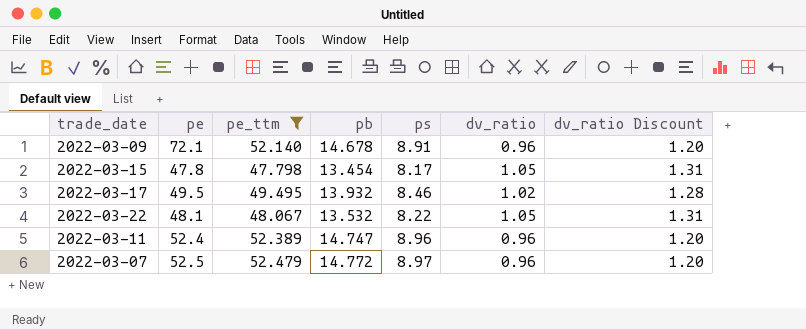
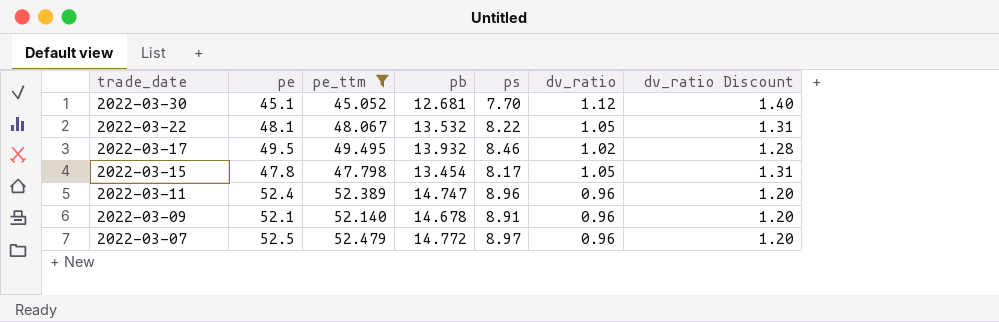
row order: none -> trade_date descending
row 2022-03-30: none -> 45.1 | 45.052 | 12.681 | 7.70 | 1.12 | 1.40
2022-03-09 | pe: 72.1 -> 52.1

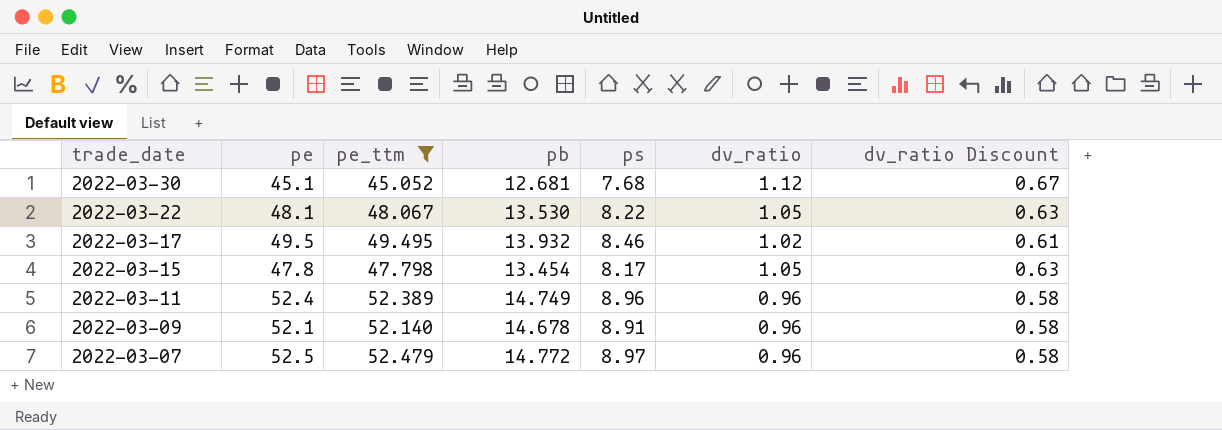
column dv_ratio Discount | formula: [dv_ratio] * 1.25 -> [dv_ratio] * 0.6
2022-03-30 | ps: 7.70 -> 7.68
2022-03-22 | pb: 13.532 -> 13.530
2022-03-11 | pb: 14.747 -> 14.749

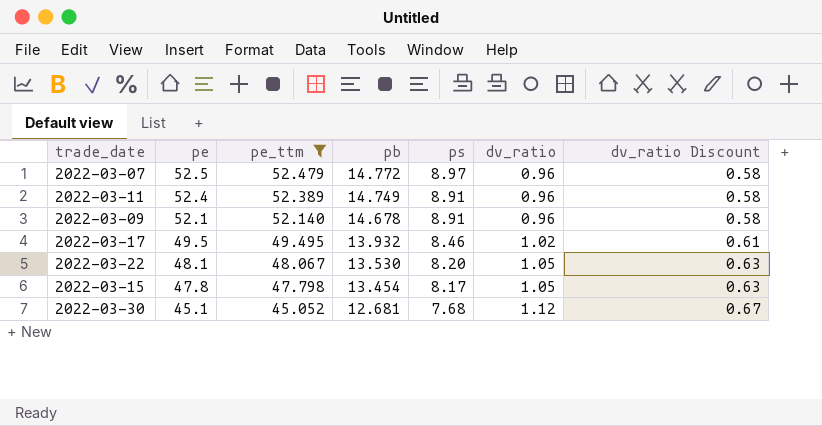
row order: trade_date descending -> pe descending
2022-03-11 | ps: 8.96 -> 8.91
2022-03-22 | ps: 8.22 -> 8.20

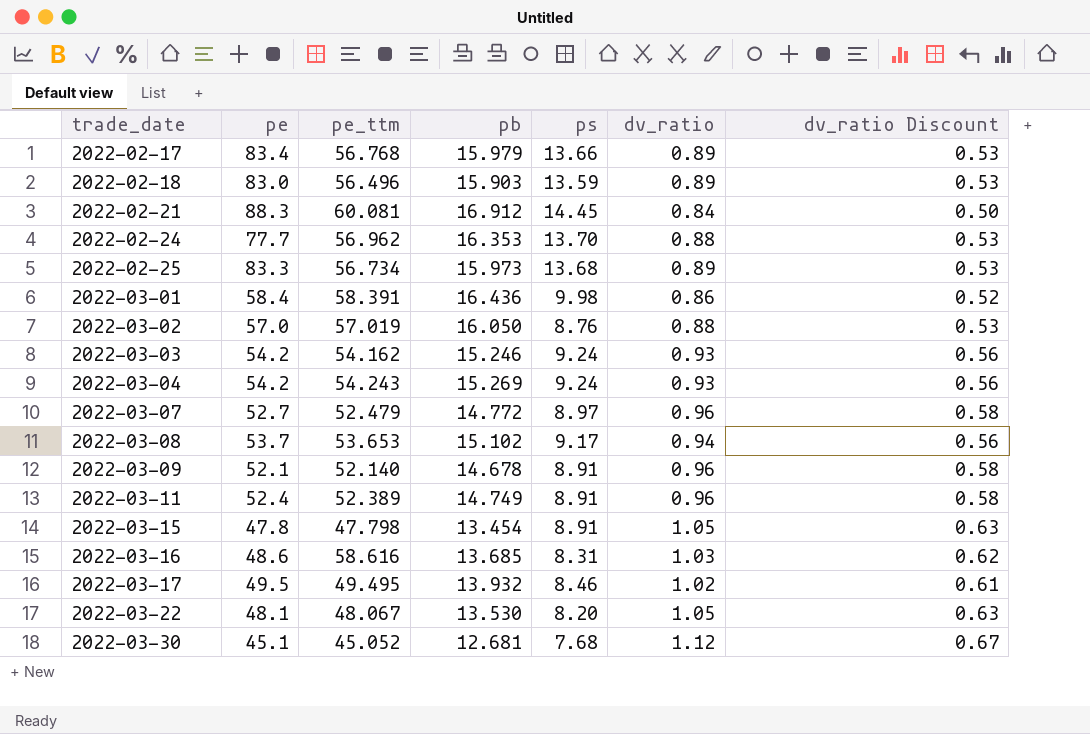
filter: pe_ttm <= 52.479 -> none
row order: pe descending -> trade_date ascending
2022-03-07 | pe: 52.5 -> 52.7
2022-03-15 | ps: 8.17 -> 8.91

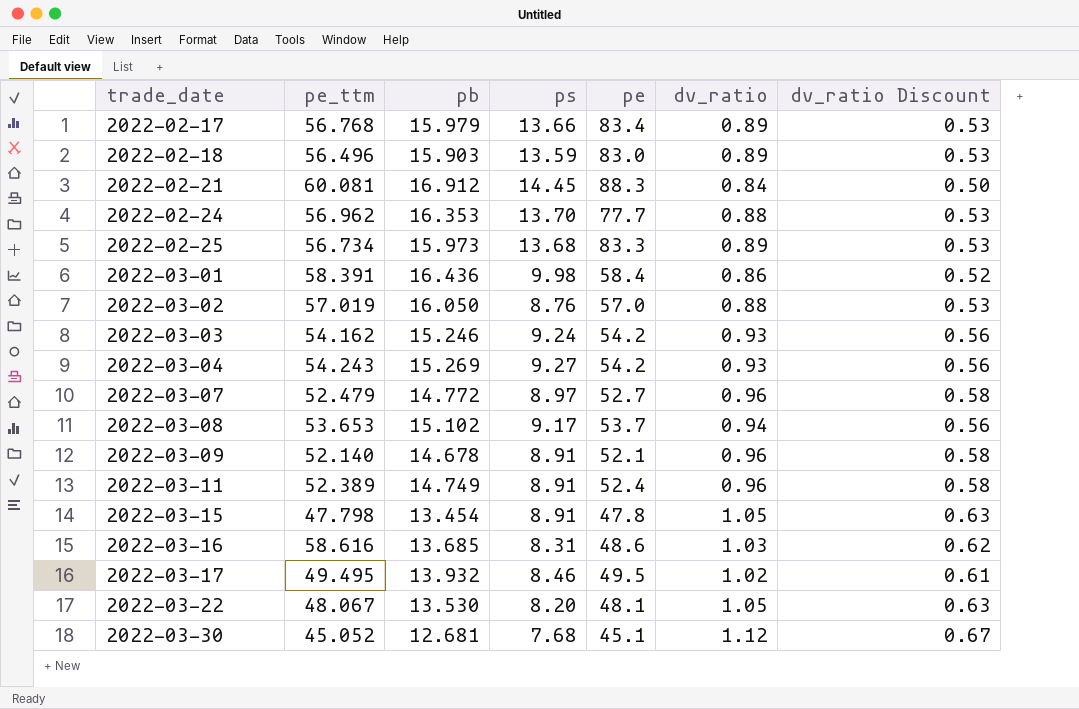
column pe | position: 2 -> 5
2022-03-04 | ps: 9.24 -> 9.27

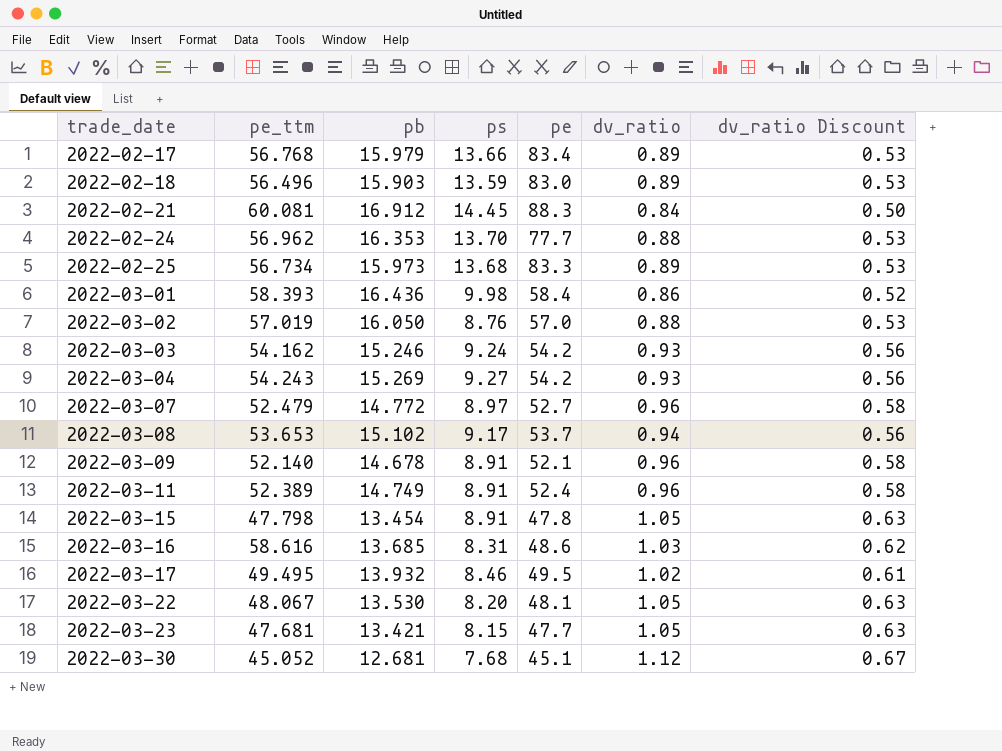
2022-03-01 | pe_ttm: 58.391 -> 58.393
row 2022-03-23: none -> 47.681 | 13.421 | 8.15 | 47.7 | 1.05 | 0.63

